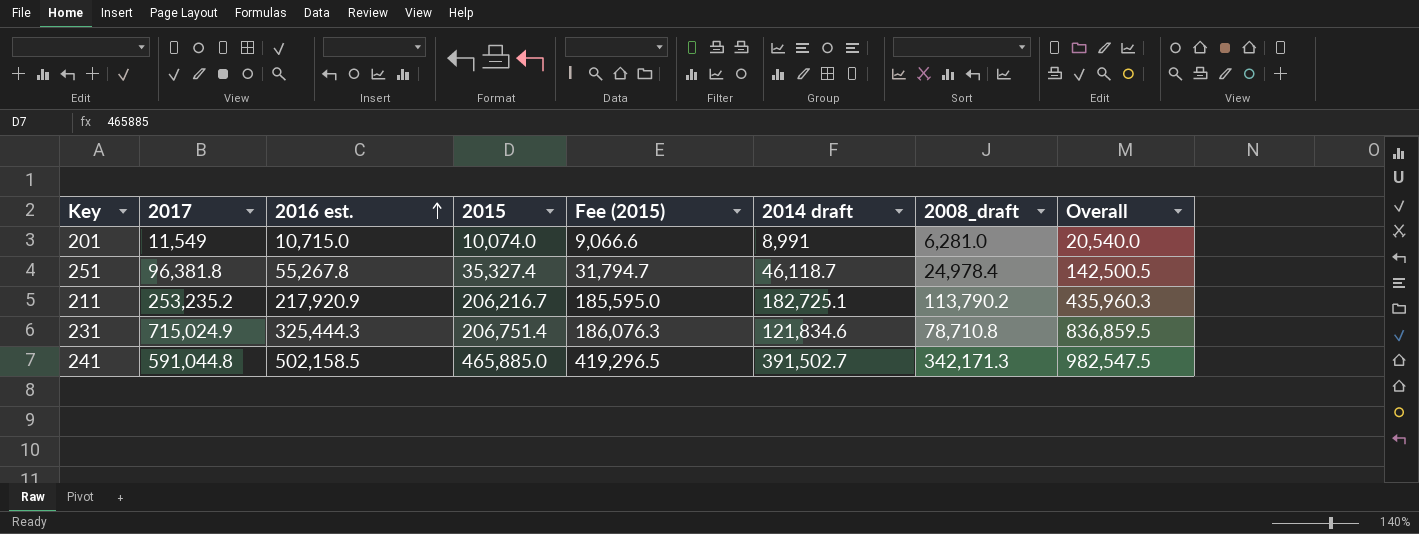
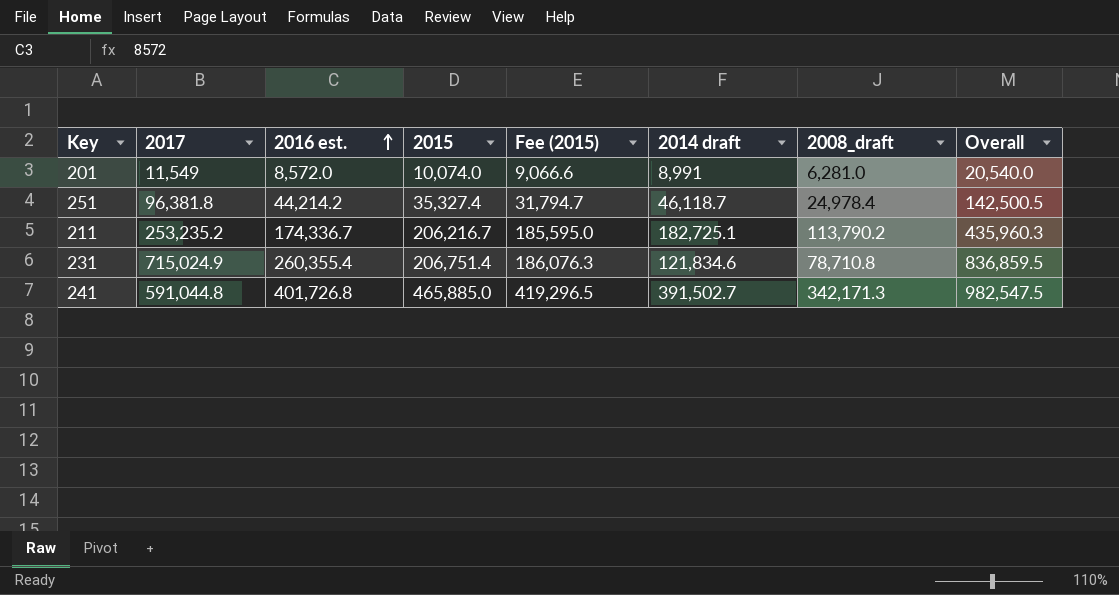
201 | 2016 est.: 10,715.0 -> 8,572.0
251 | 2016 est.: 55,267.8 -> 44,214.2
211 | 2016 est.: 217,920.9 -> 174,336.7
231 | 2016 est.: 325,444.3 -> 260,355.4
241 | 2016 est.: 502,158.5 -> 401,726.8

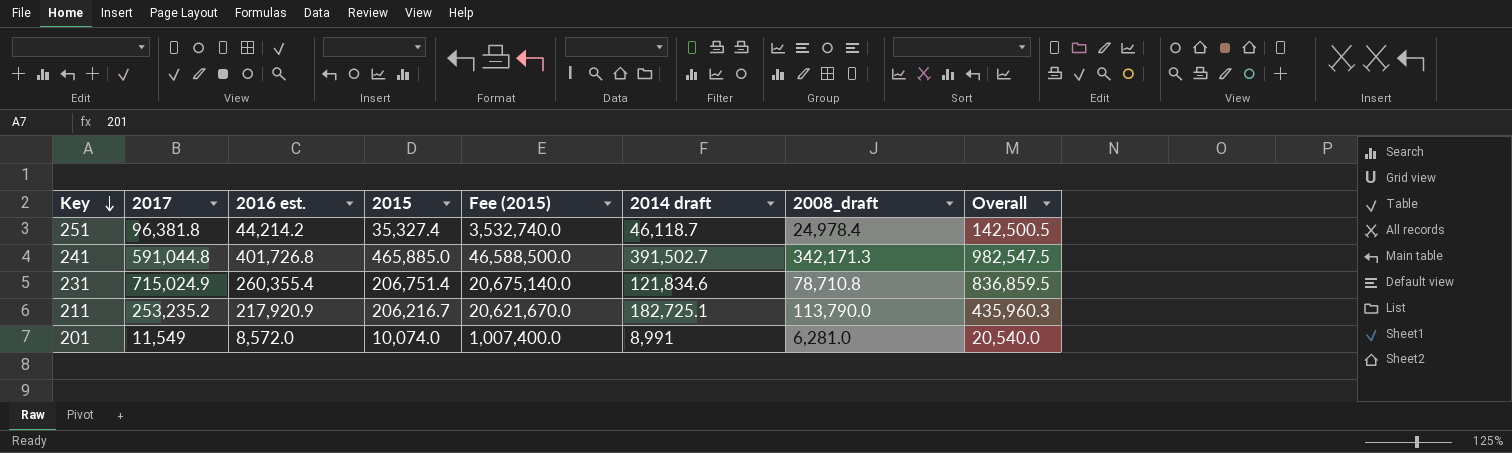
row order: 2016 est. ascending -> Key descending
column Fee (2015) | formula: [2015] * 0.9 -> [2015] * 100
211 | 2016 est.: 174,336.7 -> 217,920.9
211 | 2008_draft: 113,790.2 -> 113,790.0

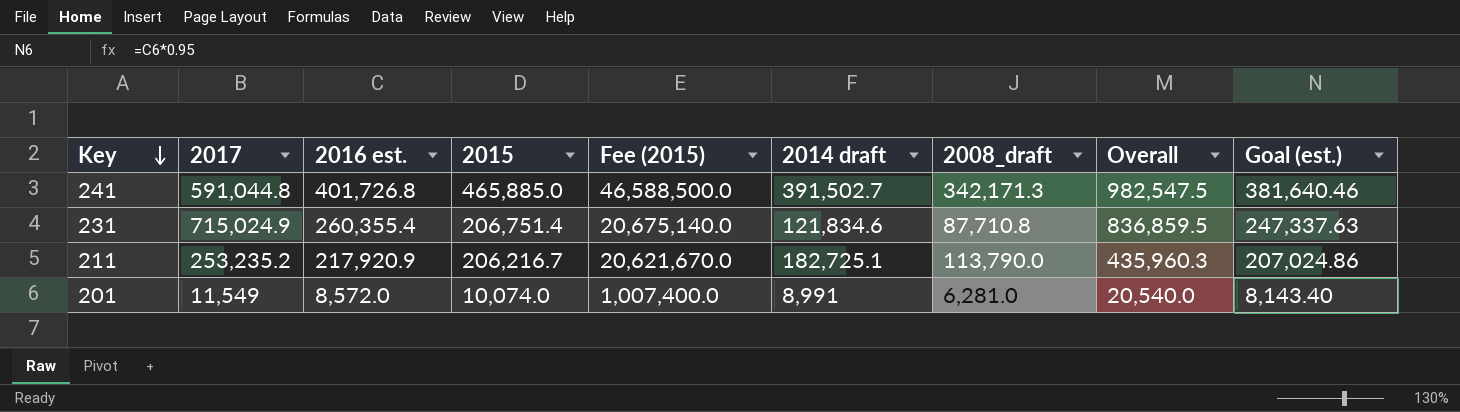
column Goal (est.) | formula: none -> [2016 est.] * 0.95
row 251: 96,381.8 | 44,214.2 | 35,327.4 | 3,532,740.0 | 46,118.7 | 24,978.4 | 142,500.5 -> none
231 | 2008_draft: 78,710.8 -> 87,710.8

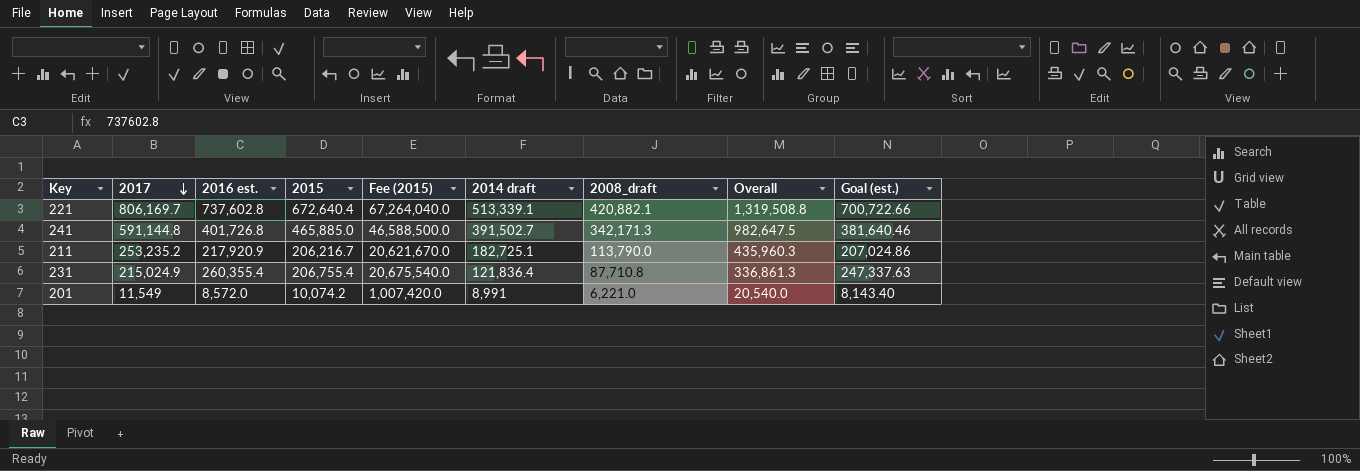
row order: Key descending -> 2017 descending
row 221: none -> 806,169.7 | 737,602.8 | 672,640.4 | 67,264,040.0 | 513,339.1 | 420,882.1 | 1,319,508.8 | 700,722.66
241 | 2017: 591,044.8 -> 591,144.8
241 | Overall: 982,547.5 -> 982,647.5
231 | 2017: 715,024.9 -> 215,024.9
231 | 2015: 206,751.4 -> 206,755.4
231 | Fee (2015): 20,675,140.0 -> 20,675,540.0
231 | 2014 draft: 121,834.6 -> 121,836.4
231 | Overall: 836,859.5 -> 336,861.3
201 | 2015: 10,074.0 -> 10,074.2
201 | Fee (2015): 1,007,400.0 -> 1,007,420.0
201 | 2008_draft: 6,281.0 -> 6,221.0

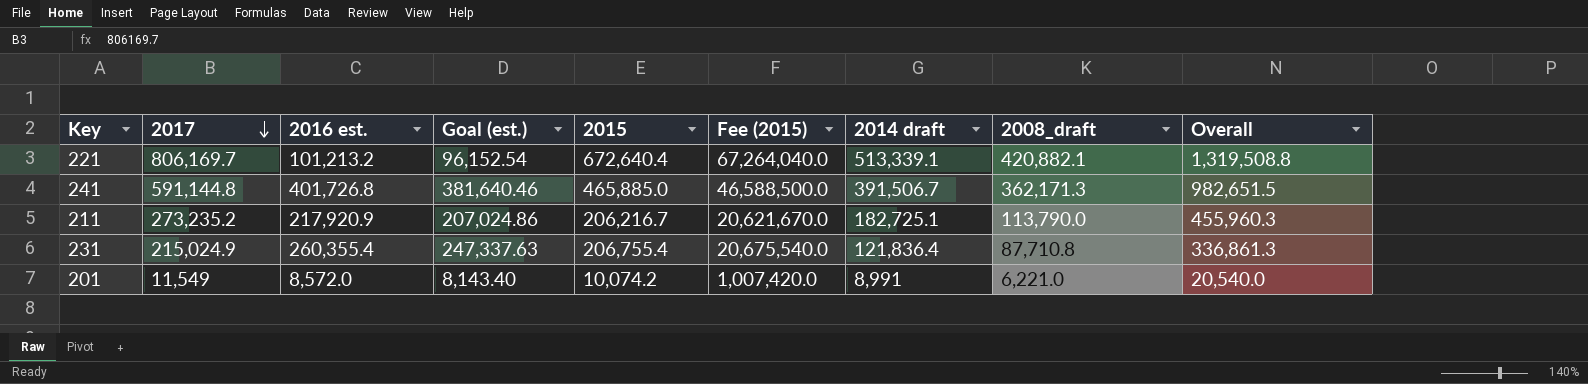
column Goal (est.) | position: 9 -> 4
221 | 2016 est.: 737,602.8 -> 101,213.2
221 | Goal (est.): 700,722.66 -> 96,152.54
241 | 2014 draft: 391,502.7 -> 391,506.7
241 | 2008_draft: 342,171.3 -> 362,171.3
241 | Overall: 982,647.5 -> 982,651.5
211 | 2017: 253,235.2 -> 273,235.2
211 | Overall: 435,960.3 -> 455,960.3

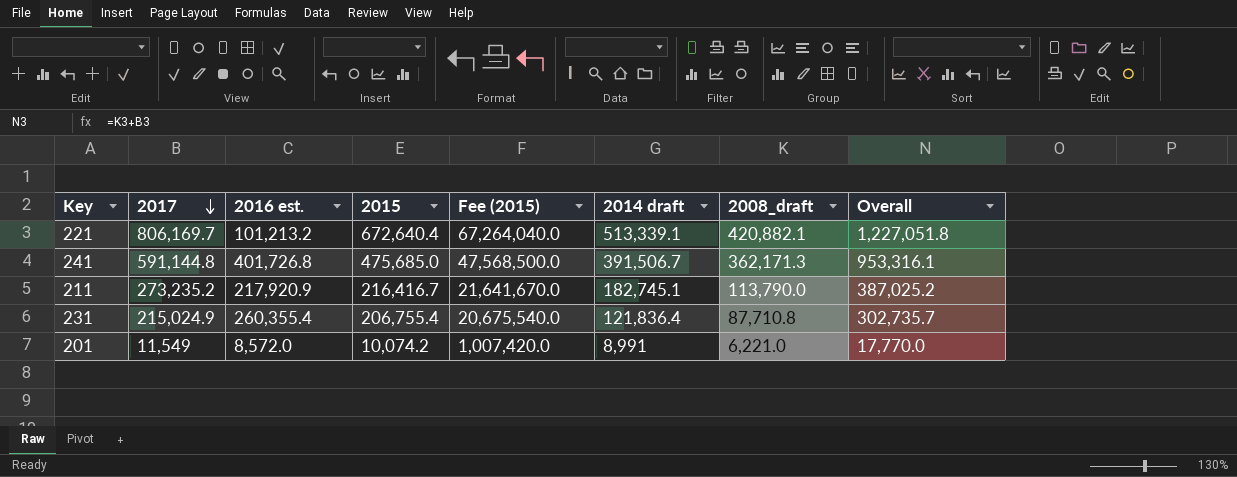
column Goal (est.) | formula: [2016 est.] * 0.95 -> none
column Overall | formula: [2017] + [2014 draft] -> [2017] + [2008_draft]
241 | 2015: 465,885.0 -> 475,685.0
241 | Fee (2015): 46,588,500.0 -> 47,568,500.0
211 | 2015: 206,216.7 -> 216,416.7
211 | Fee (2015): 20,621,670.0 -> 21,641,670.0
211 | 2014 draft: 182,725.1 -> 182,745.1

